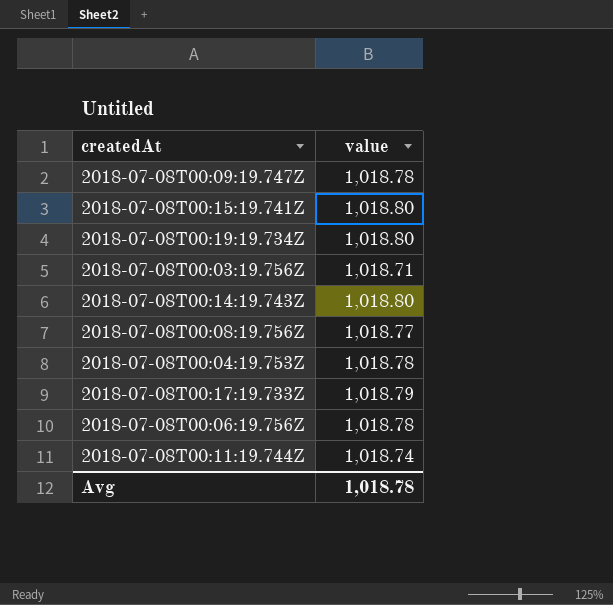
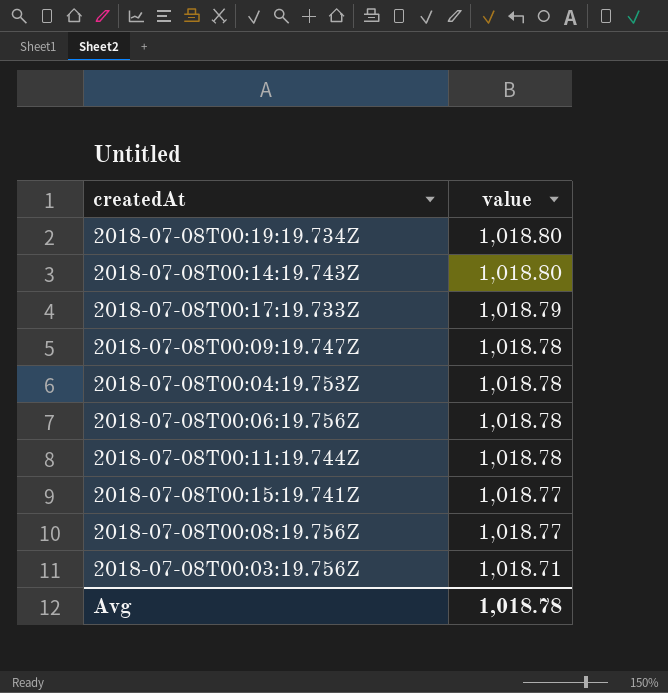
row order: none -> value descending
2018-07-08T00:11:19.744Z | value: 1,018.74 -> 1,018.78
2018-07-08T00:15:19.741Z | value: 1,018.80 -> 1,018.77

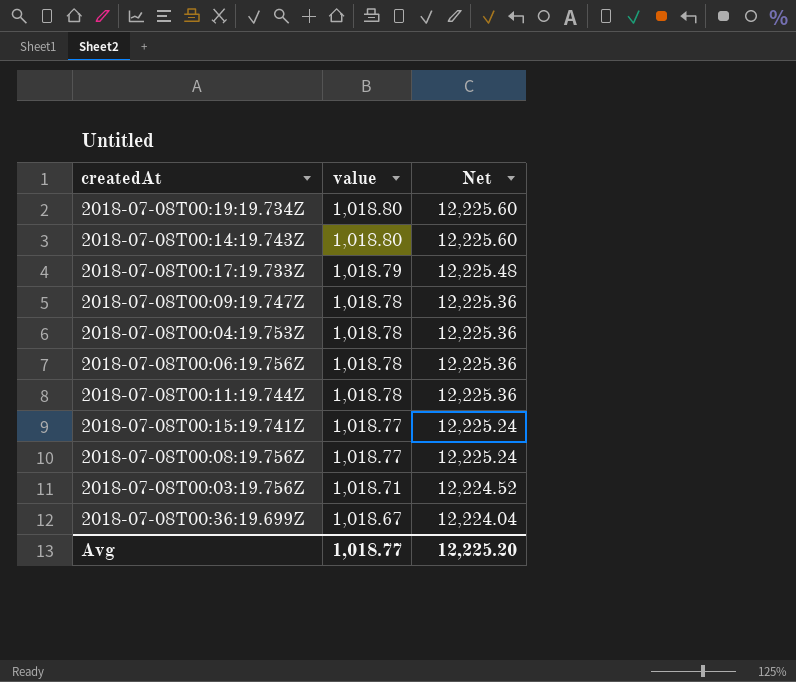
column Net | formula: none -> [value] * 12
row 2018-07-08T00:36:19.699Z: none -> 1,018.67 | 12,224.04
Avg | value: 1,018.78 -> 1,018.77

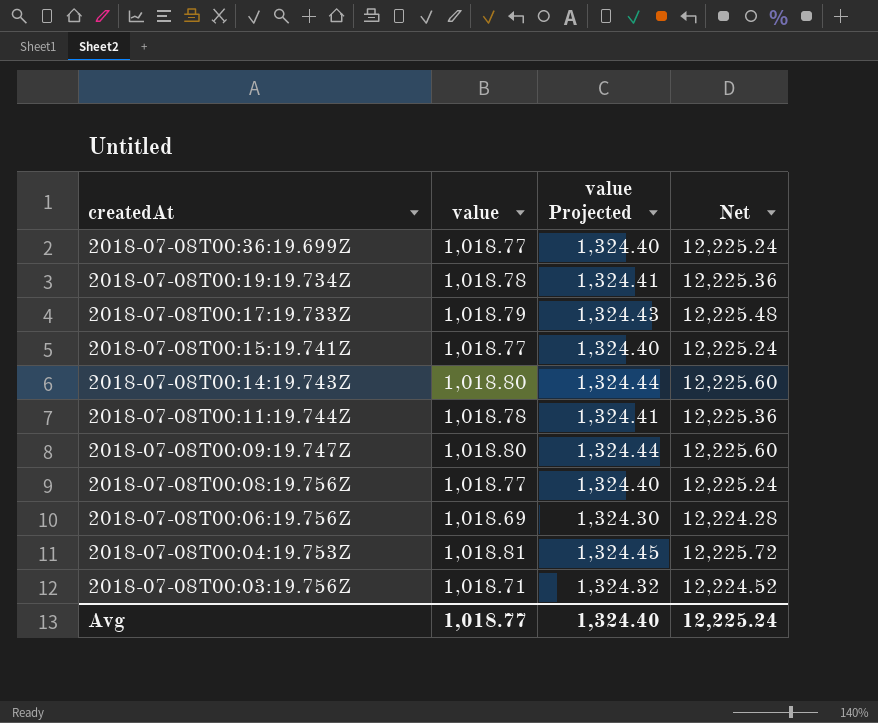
row order: value descending -> createdAt descending
column value Projected | formula: none -> [value] * 1.3
2018-07-08T00:36:19.699Z | value: 1,018.67 -> 1,018.77
2018-07-08T00:36:19.699Z | Net: 12,224.04 -> 12,225.24
2018-07-08T00:19:19.734Z | value: 1,018.80 -> 1,018.78
2018-07-08T00:19:19.734Z | Net: 12,225.60 -> 12,225.36
2018-07-08T00:09:19.747Z | value: 1,018.78 -> 1,018.80
2018-07-08T00:09:19.747Z | Net: 12,225.36 -> 12,225.60
2018-07-08T00:06:19.756Z | value: 1,018.78 -> 1,018.69
2018-07-08T00:06:19.756Z | Net: 12,225.36 -> 12,224.28
2018-07-08T00:04:19.753Z | value: 1,018.78 -> 1,018.81
2018-07-08T00:04:19.753Z | Net: 12,225.36 -> 12,225.72
Avg | Net: 12,225.20 -> 12,225.24

